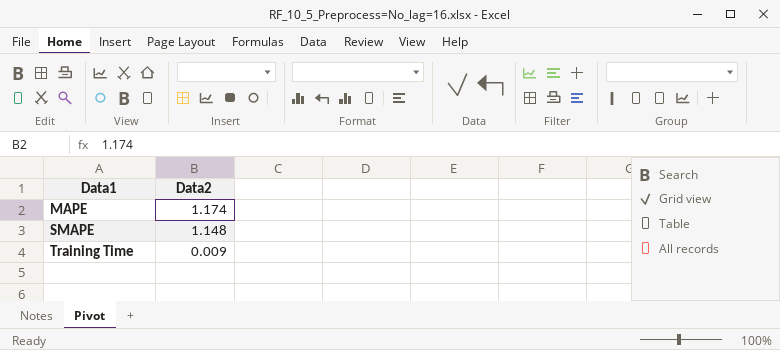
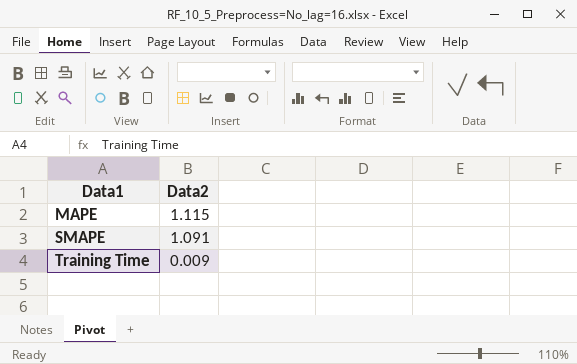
MAPE | Data2: 1.174 -> 1.115
SMAPE | Data2: 1.148 -> 1.091

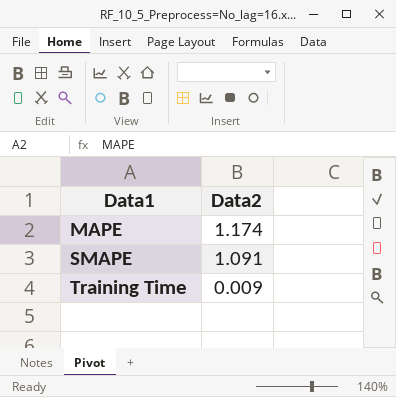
MAPE | Data2: 1.115 -> 1.174

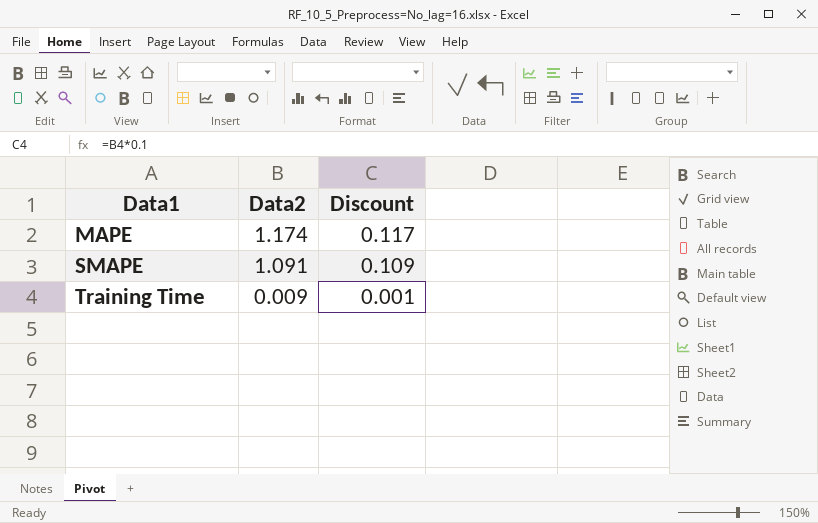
column Discount | formula: none -> [Data2] * 0.1

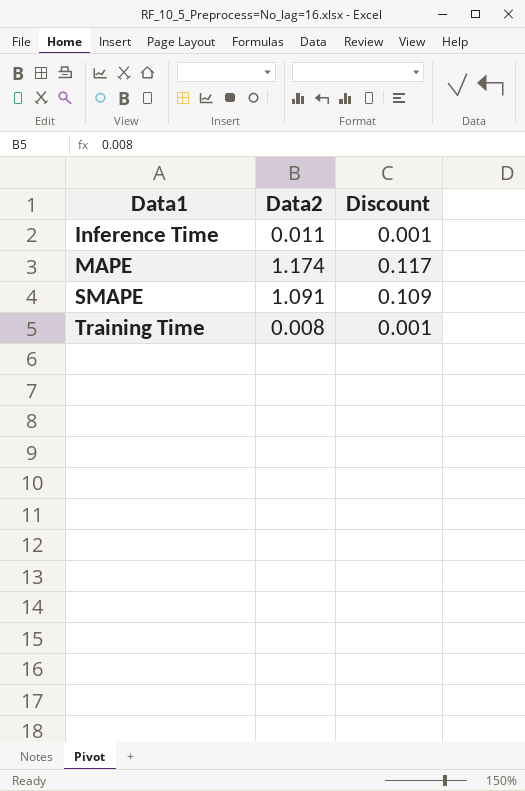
row Inference Time: none -> 0.011 | 0.001
Training Time | Data2: 0.009 -> 0.008

